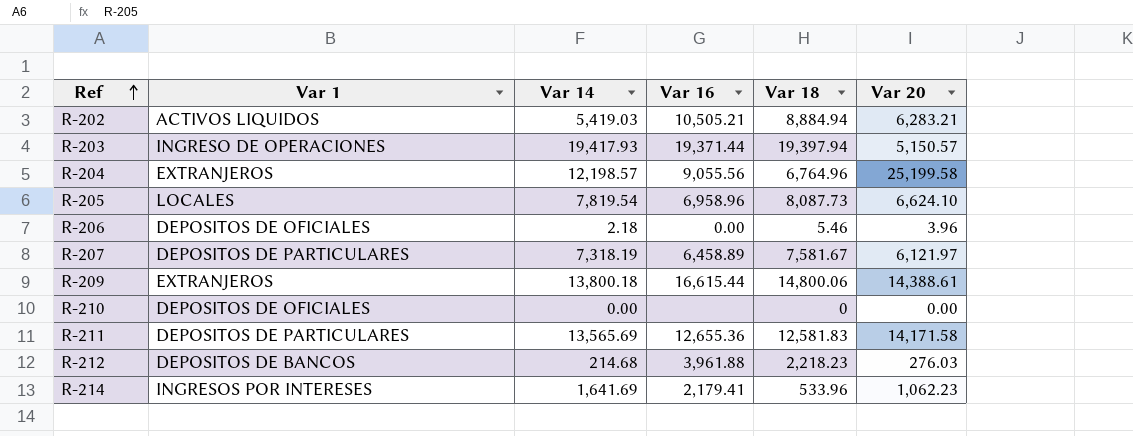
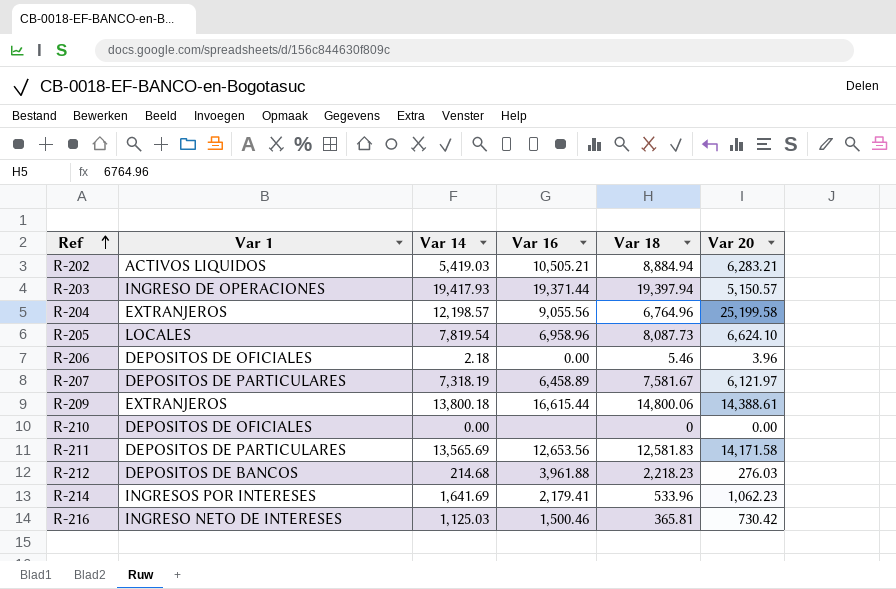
R-211 | Var 16: 12,655.36 -> 12,653.56
row R-216: none -> INGRESO NETO DE INTERESES | 1,125.03 | 1,500.46 | 365.81 | 730.42

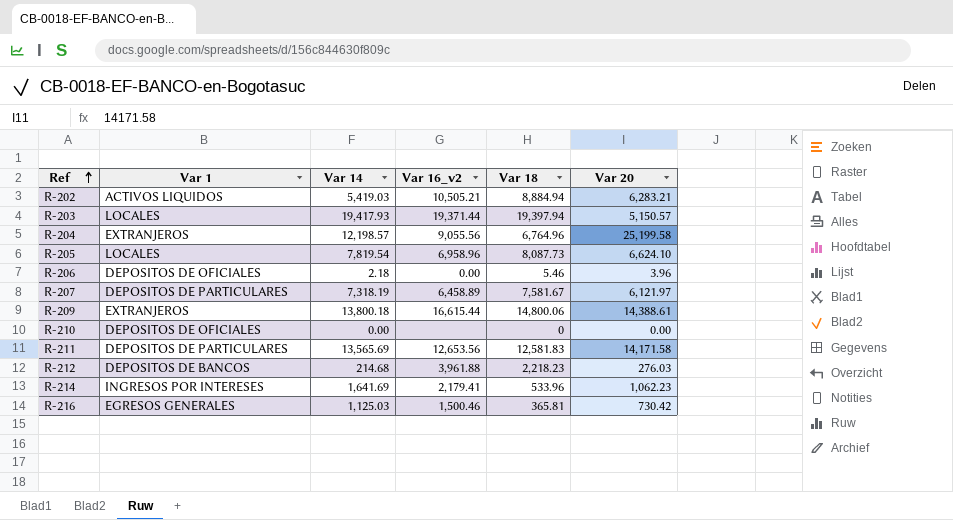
column name: Var 16 -> Var 16_v2
R-203 | Var 1: INGRESO DE OPERACIONES -> LOCALES
R-216 | Var 1: INGRESO NETO DE INTERESES -> EGRESOS GENERALES

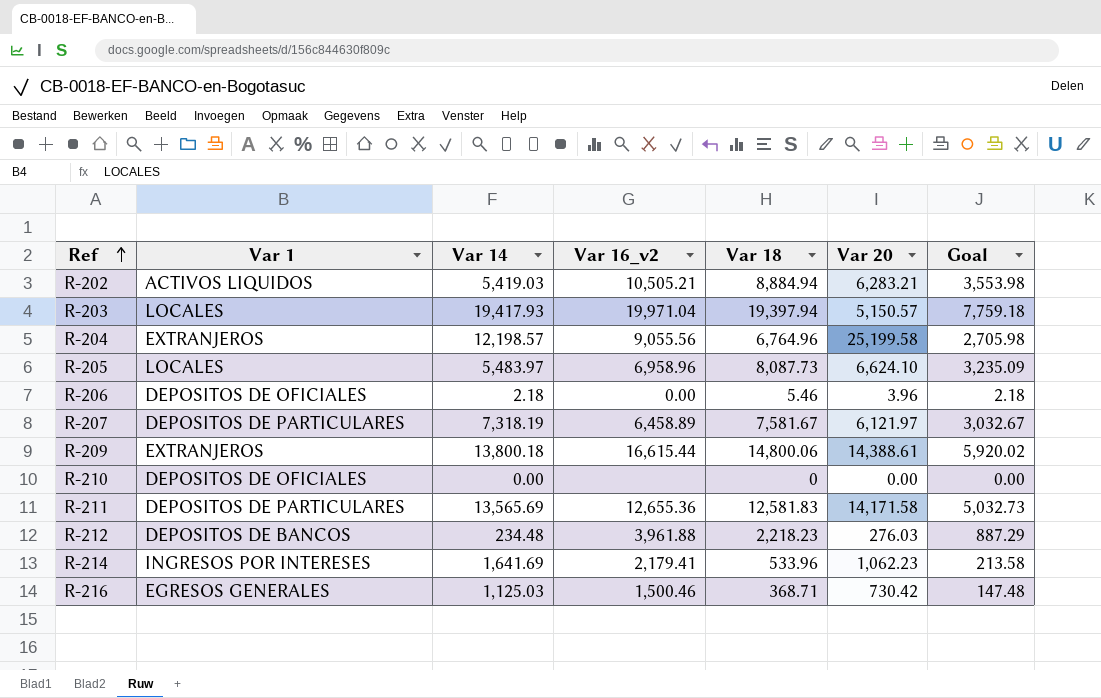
column Goal | formula: none -> [Var 18] * 0.4
R-203 | Var 16_v2: 19,371.44 -> 19,971.04
R-205 | Var 14: 7,819.54 -> 5,483.97
R-211 | Var 16_v2: 12,653.56 -> 12,655.36
R-212 | Var 14: 214.68 -> 234.48
R-216 | Var 18: 365.81 -> 368.71

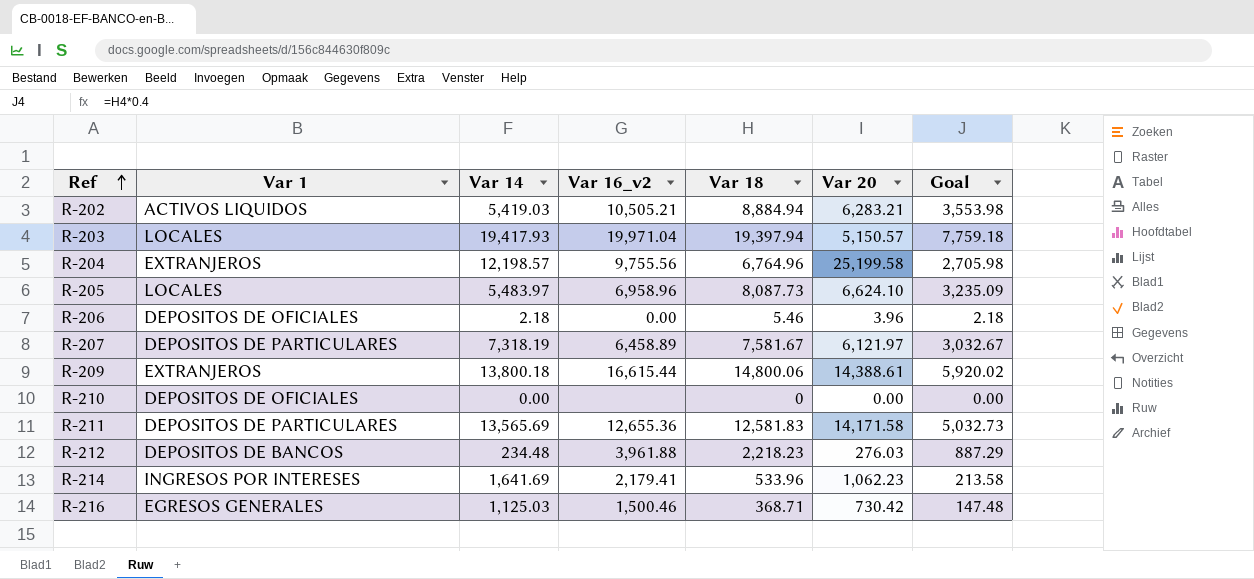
R-204 | Var 16_v2: 9,055.56 -> 9,755.56

